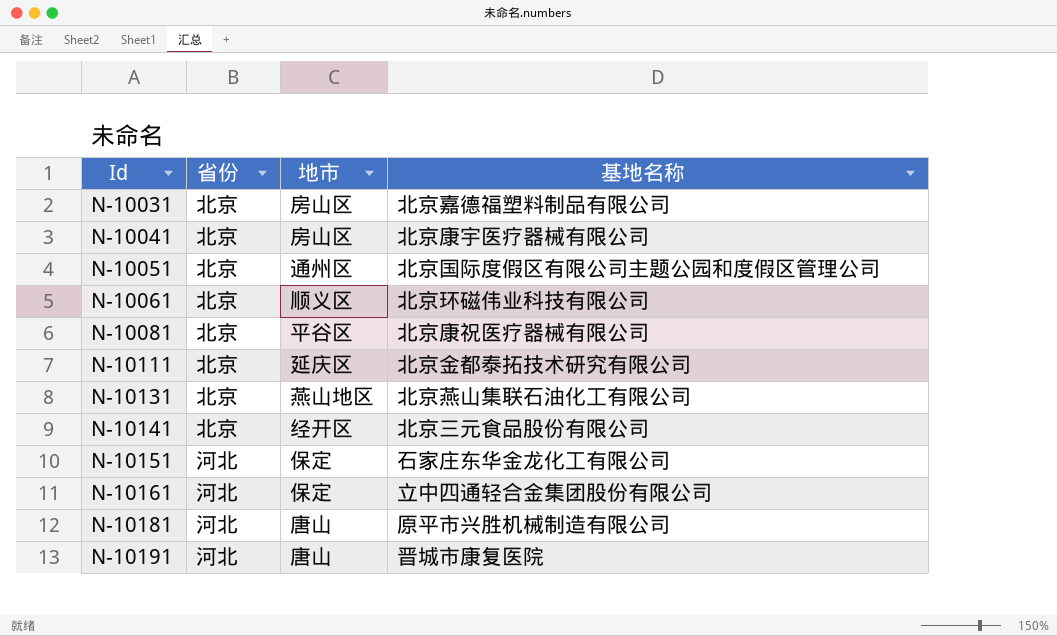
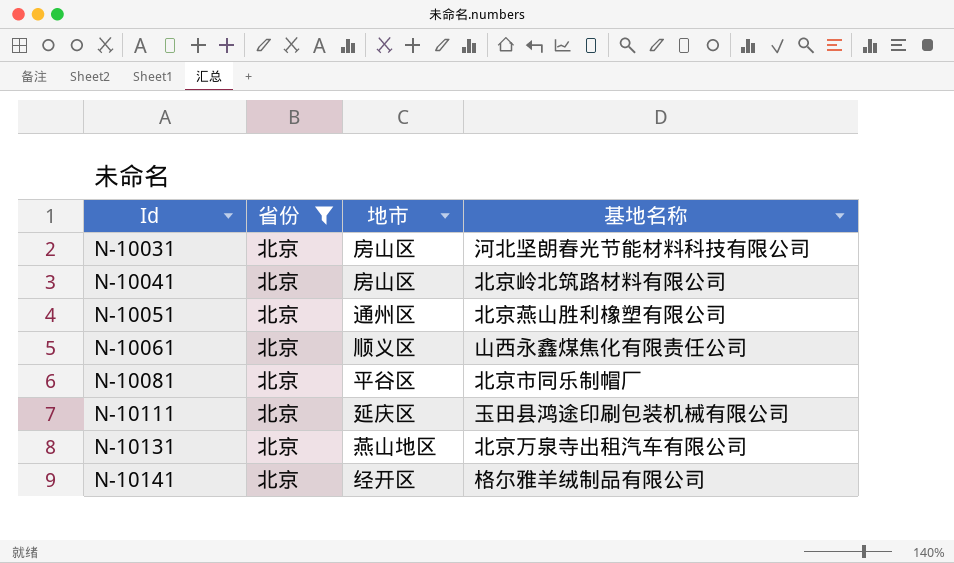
filter: none -> 省份 = 北京
N-10031 | 基地名称: 北京嘉德福塑料制品有限公司 -> 河北坚朗春光节能材料科技有限公司
N-10041 | 基地名称: 北京康宇医疗器械有限公司 -> 北京岭北筑路材料有限公司
N-10051 | 基地名称: 北京国际度假区有限公司主题公园和度假区管理公司 -> 北京燕山胜利橡塑有限公司
N-10061 | 基地名称: 北京环磁伟业科技有限公司 -> 山西永鑫煤焦化有限责任公司
N-10081 | 基地名称: 北京康祝医疗器械有限公司 -> 北京市同乐制帽厂
N-10111 | 基地名称: 北京金都泰拓技术研究有限公司 -> 玉田县鸿途印刷包装机械有限公司
N-10131 | 基地名称: 北京燕山集联石油化工有限公司 -> 北京万泉寺出租汽车有限公司
N-10141 | 基地名称: 北京三元食品股份有限公司 -> 格尔雅羊绒制品有限公司

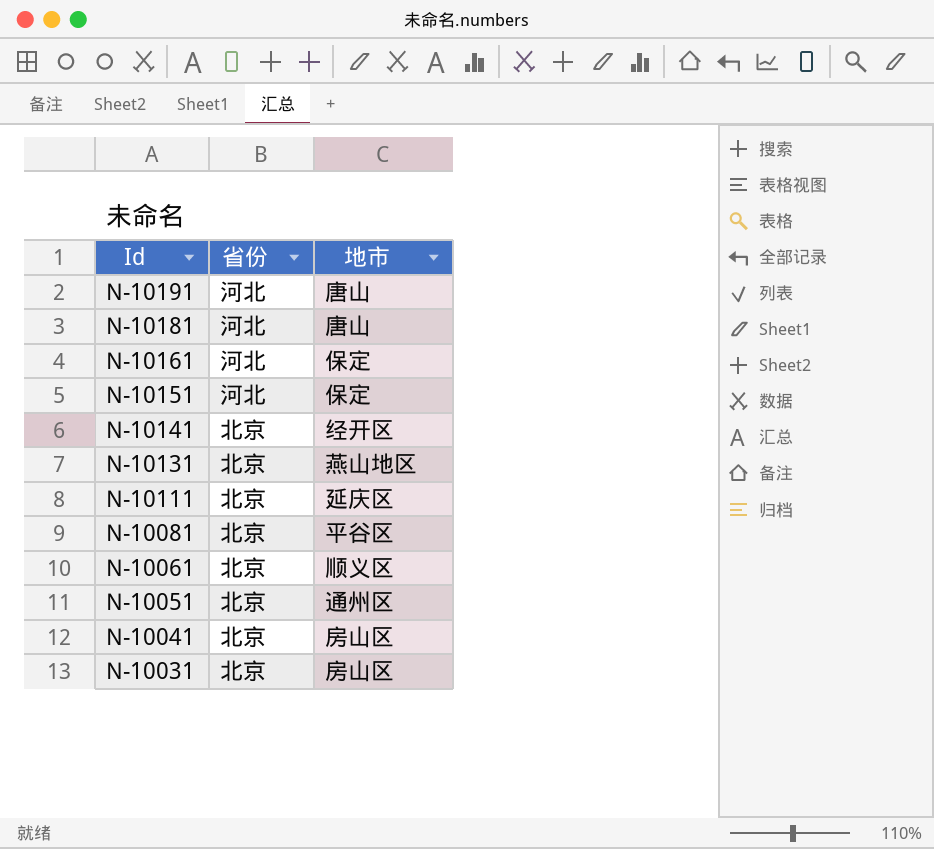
filter: 省份 = 北京 -> none
row order: Id ascending -> Id descending
column 基地名称 | position: 4 -> none

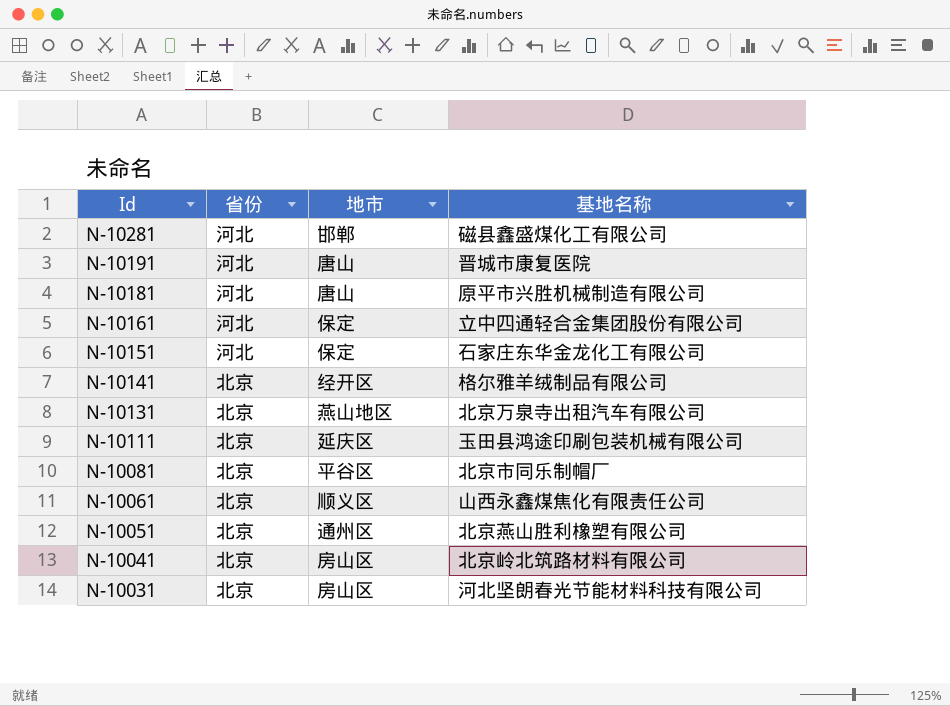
column 基地名称 | position: none -> 4
row N-10281: none -> 河北 | 邯郸 | 磁县鑫盛煤化工有限公司

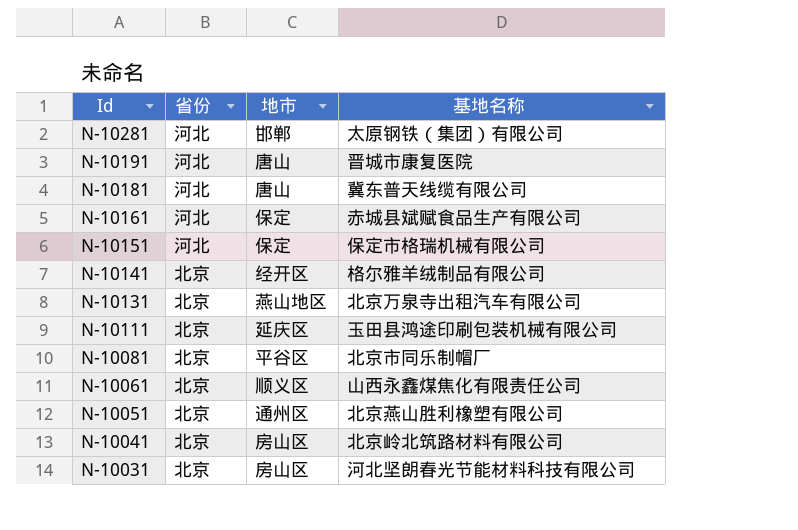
N-10281 | 基地名称: 磁县鑫盛煤化工有限公司 -> 太原钢铁（集团）有限公司
N-10181 | 基地名称: 原平市兴胜机械制造有限公司 -> 冀东普天线缆有限公司
N-10161 | 基地名称: 立中四通轻合金集团股份有限公司 -> 赤城县斌赋食品生产有限公司
N-10151 | 基地名称: 石家庄东华金龙化工有限公司 -> 保定市格瑞机械有限公司

